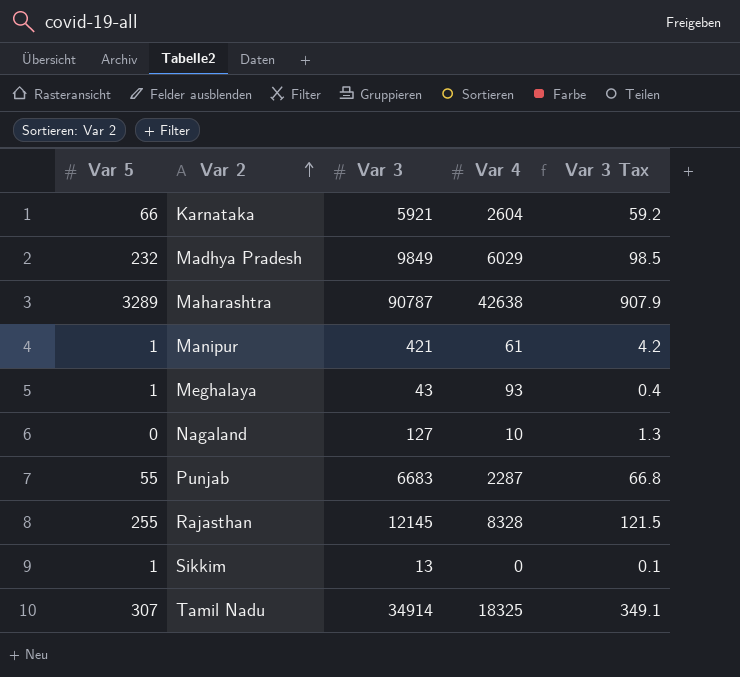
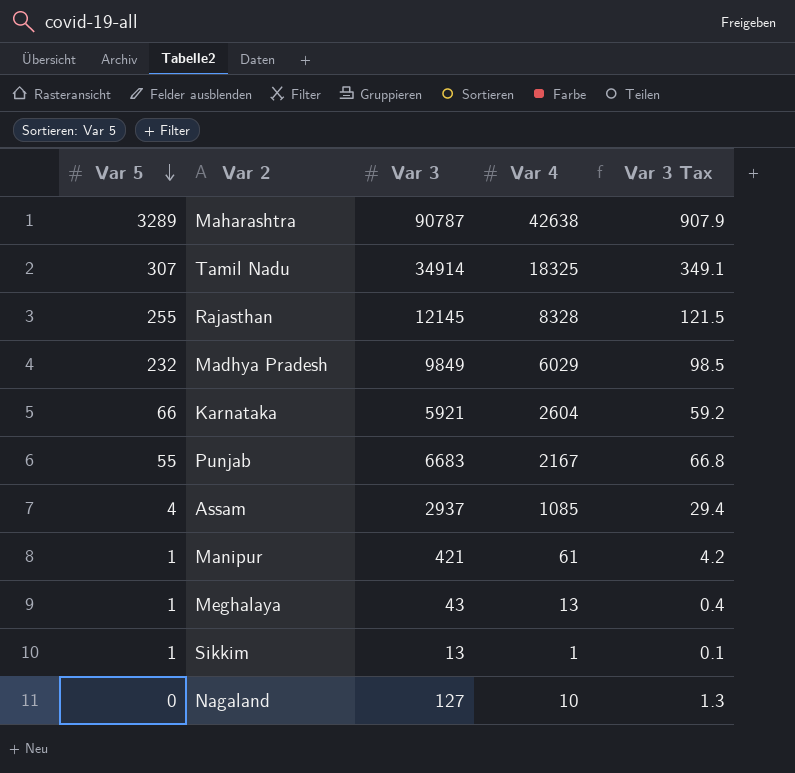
row order: Var 2 ascending -> Var 5 descending
Punjab | Var 4: 2287 -> 2167
row Assam: none -> 4 | 2937 | 1085 | 29.4
Meghalaya | Var 4: 93 -> 13
Sikkim | Var 4: 0 -> 1

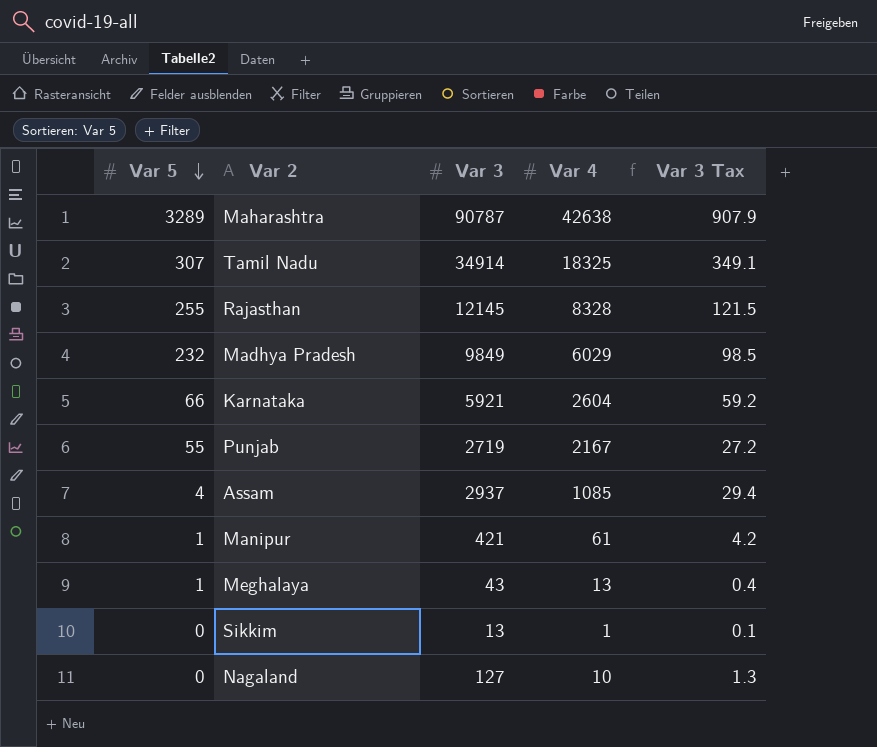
Punjab | Var 3: 6683 -> 2719
Punjab | Var 3 Tax: 66.8 -> 27.2
Sikkim | Var 5: 1 -> 0

